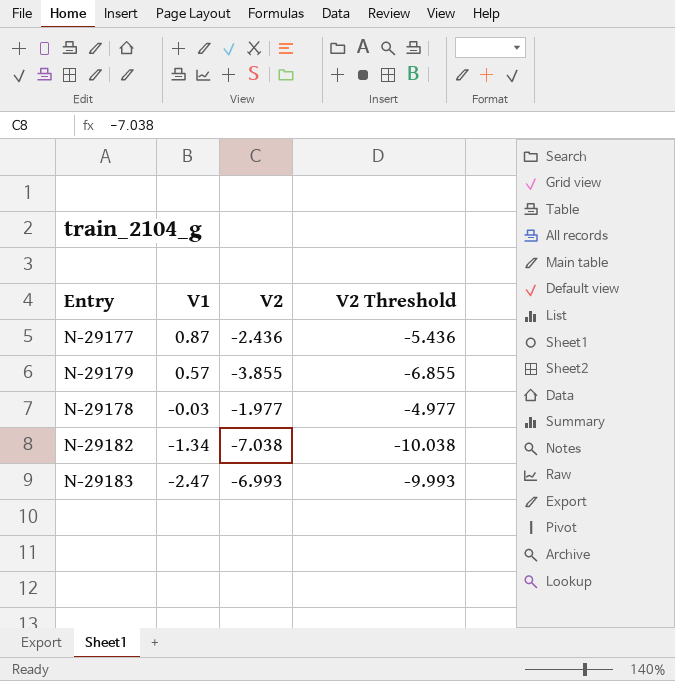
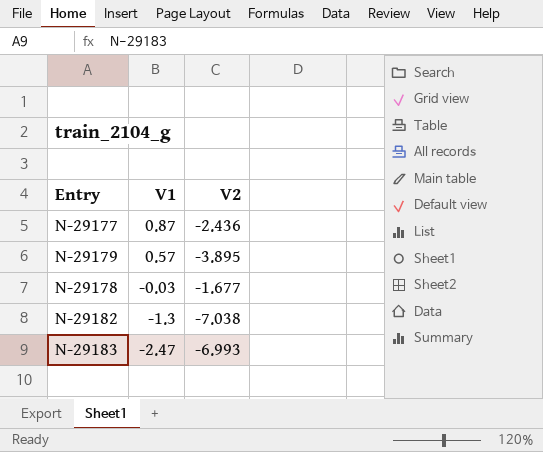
column V2 Threshold | formula: [V2] - 3 -> none
N-29179 | V2: -3.855 -> -3.895
N-29178 | V2: -1.977 -> -1.677
N-29182 | V1: -1.34 -> -1.3

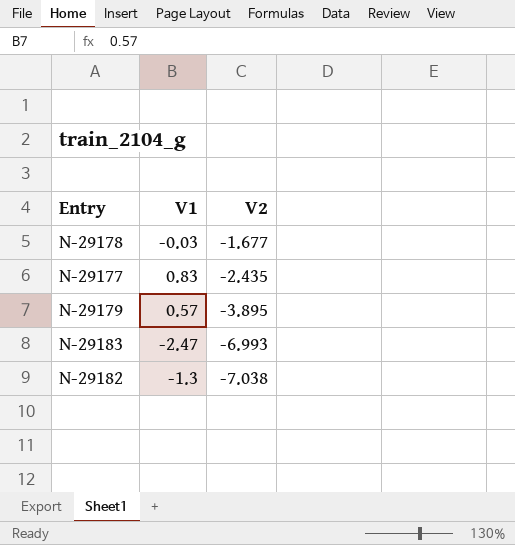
row order: V1 descending -> V2 descending
N-29177 | V1: 0.87 -> 0.83
N-29177 | V2: -2.436 -> -2.435

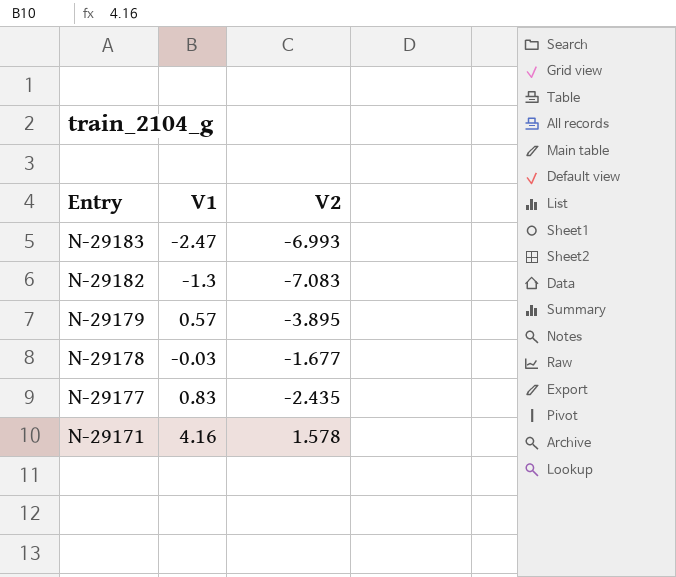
row order: V2 descending -> Entry descending
N-29182 | V2: -7.038 -> -7.083
row N-29171: none -> 4.16 | 1.578

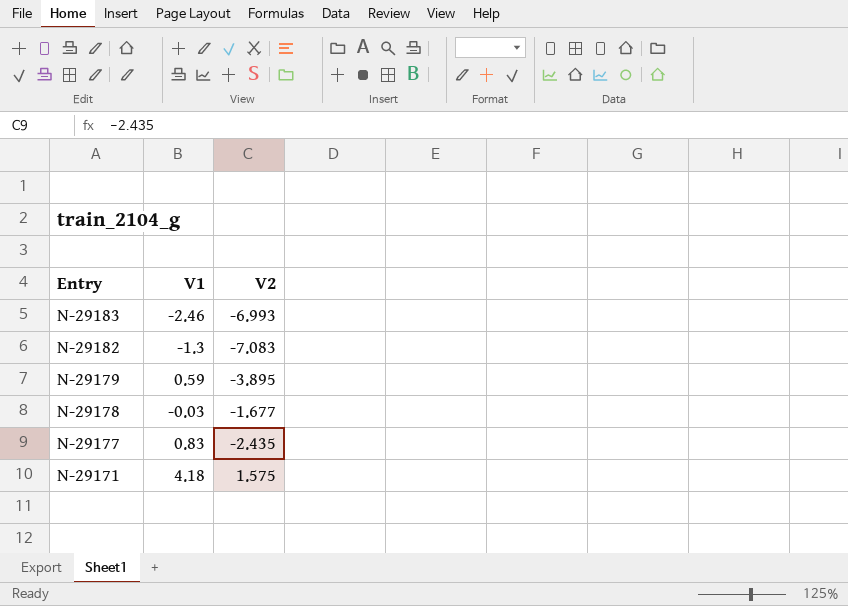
N-29183 | V1: -2.47 -> -2.46
N-29179 | V1: 0.57 -> 0.59
N-29171 | V1: 4.16 -> 4.18
N-29171 | V2: 1.578 -> 1.575

